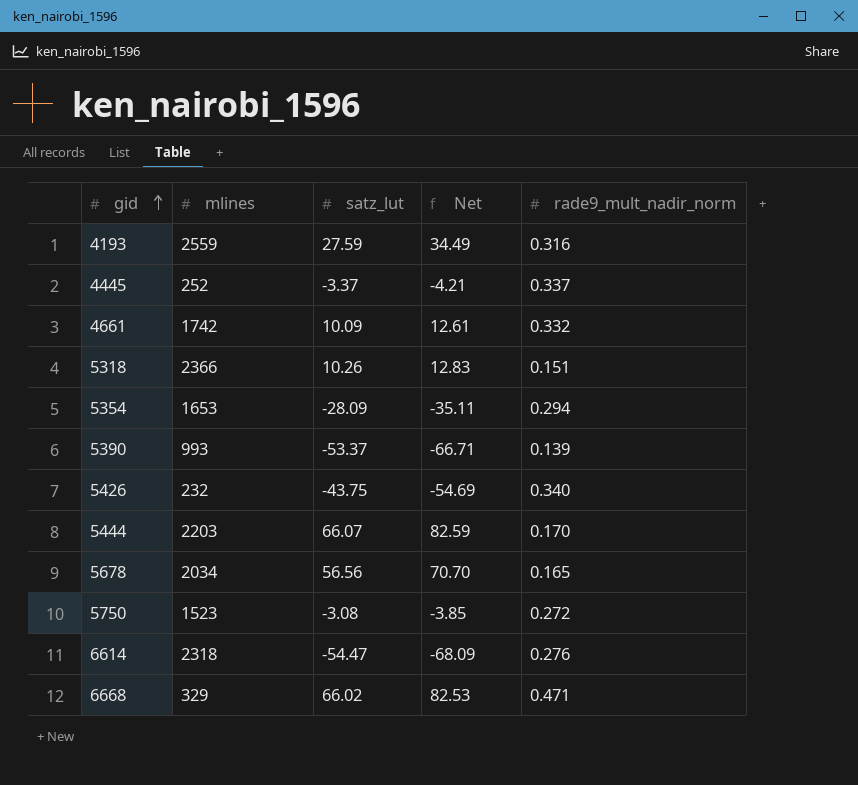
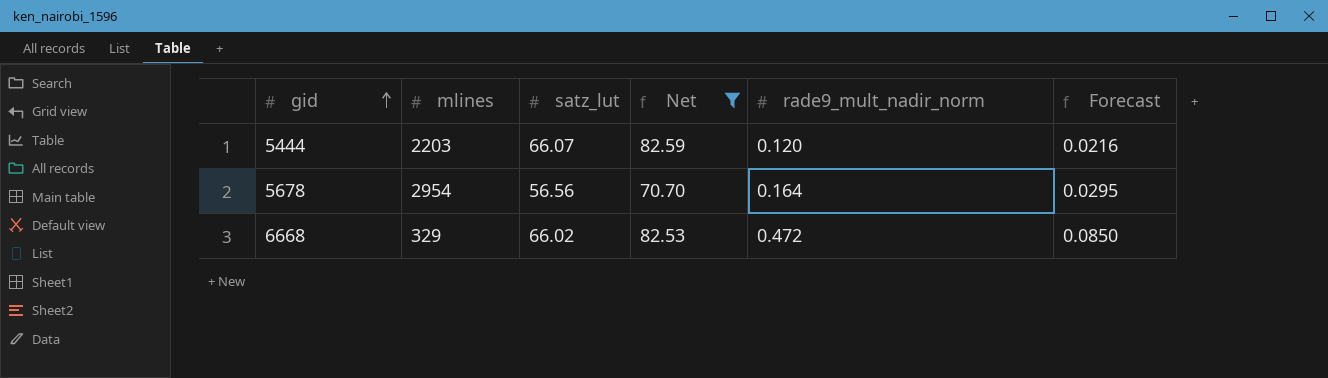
filter: none -> Net >= 70.70
column Forecast | formula: none -> [rade9_mult_nadir_norm] * 0.18
5444 | rade9_mult_nadir_norm: 0.170 -> 0.120
5678 | mlines: 2034 -> 2954
5678 | rade9_mult_nadir_norm: 0.165 -> 0.164
6668 | rade9_mult_nadir_norm: 0.471 -> 0.472

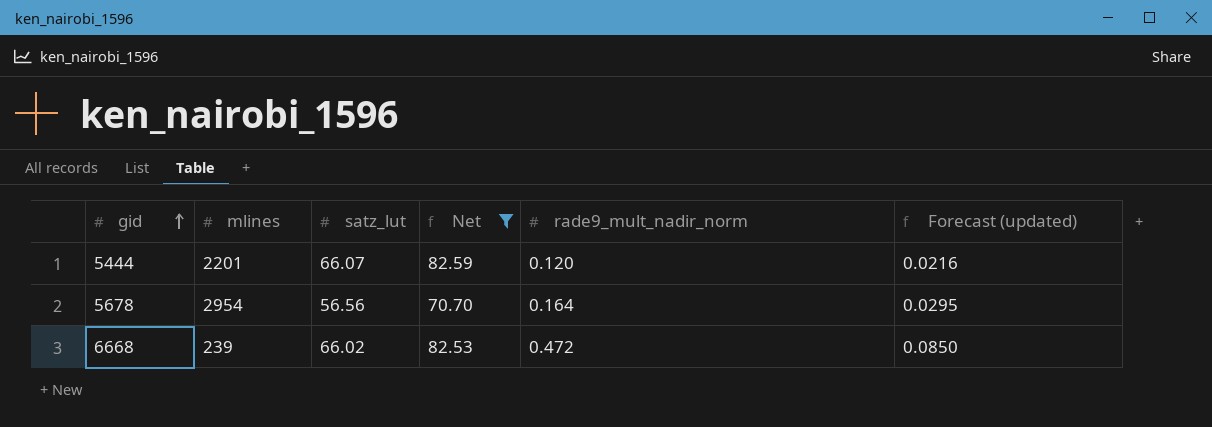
column name: Forecast -> Forecast (updated)
5444 | mlines: 2203 -> 2201
6668 | mlines: 329 -> 239

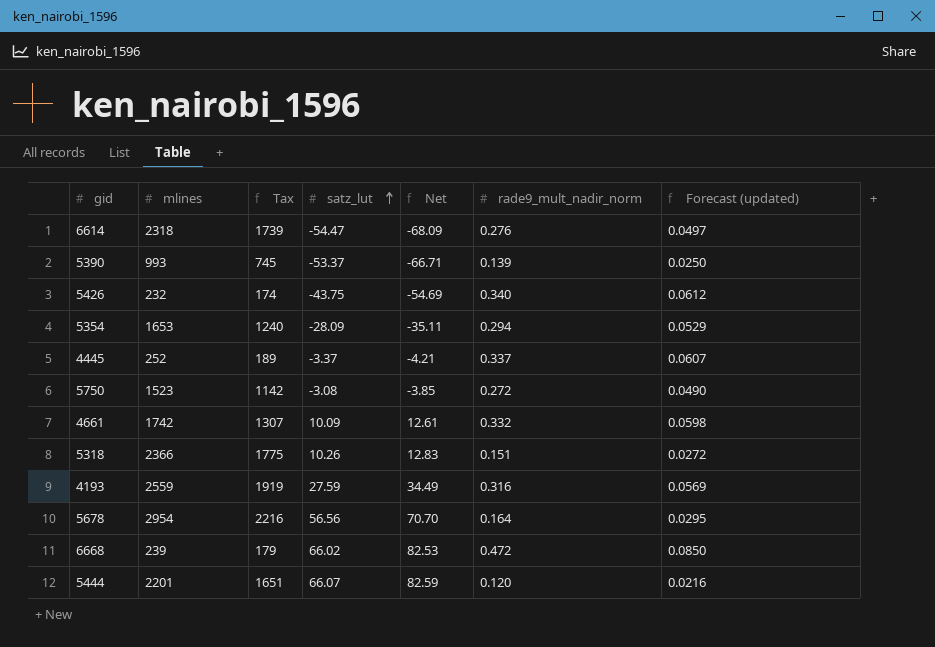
filter: Net >= 70.70 -> none
row order: gid ascending -> satz_lut ascending
column Tax | formula: none -> [mlines] * 0.75

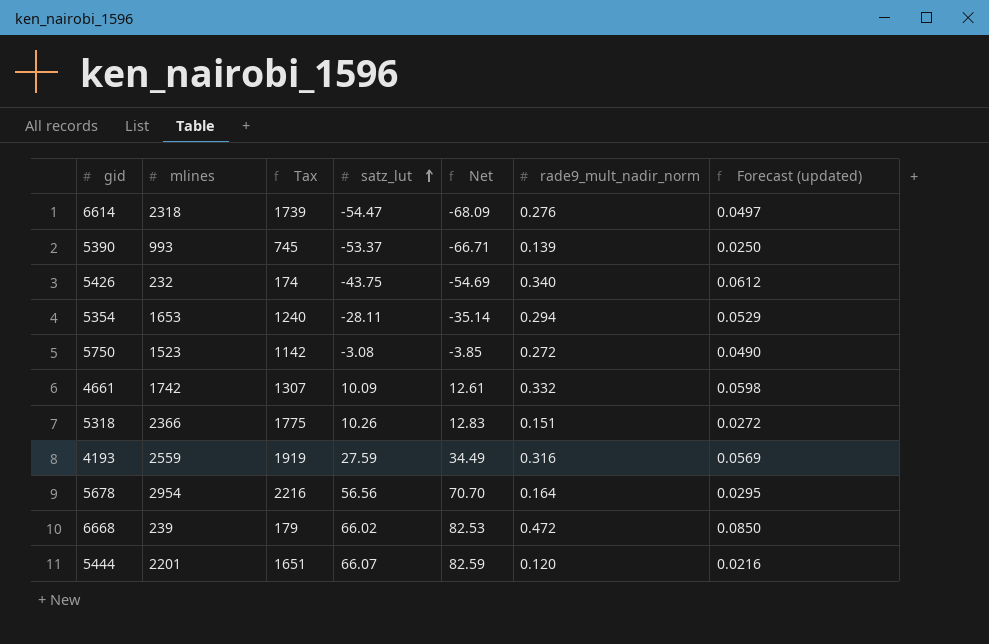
row 4445: 252 | 189 | -3.37 | -4.21 | 0.337 | 0.0607 -> none
5354 | satz_lut: -28.09 -> -28.11
5354 | Net: -35.11 -> -35.14

